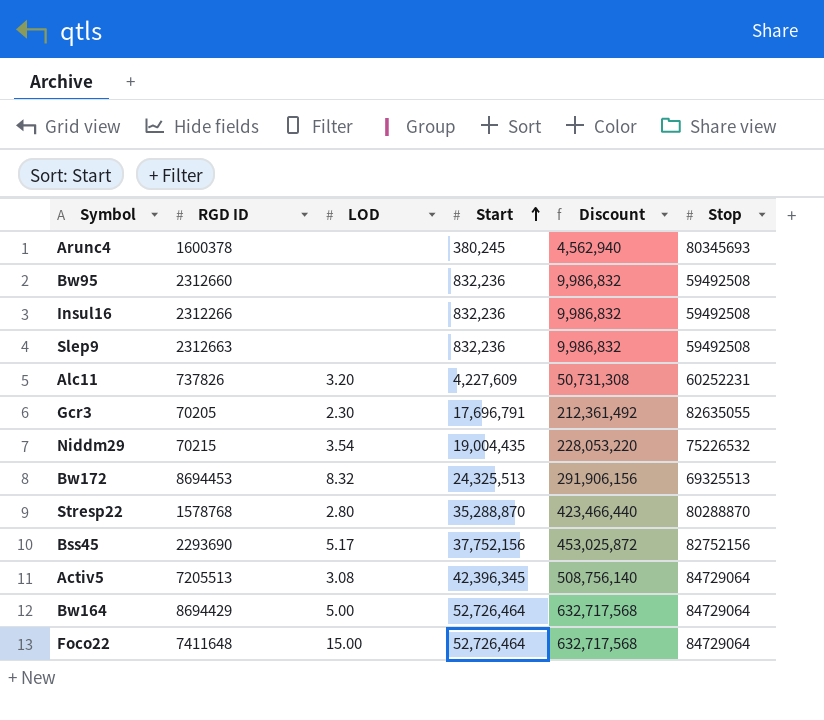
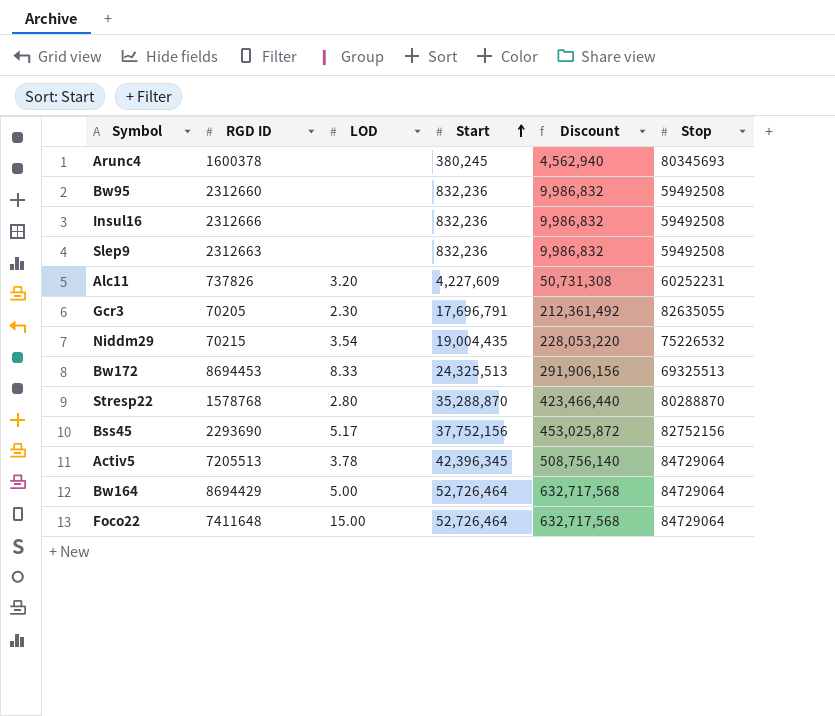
Insul16 | RGD ID: 2312266 -> 2312666
Bw172 | LOD: 8.32 -> 8.33
Activ5 | LOD: 3.08 -> 3.78

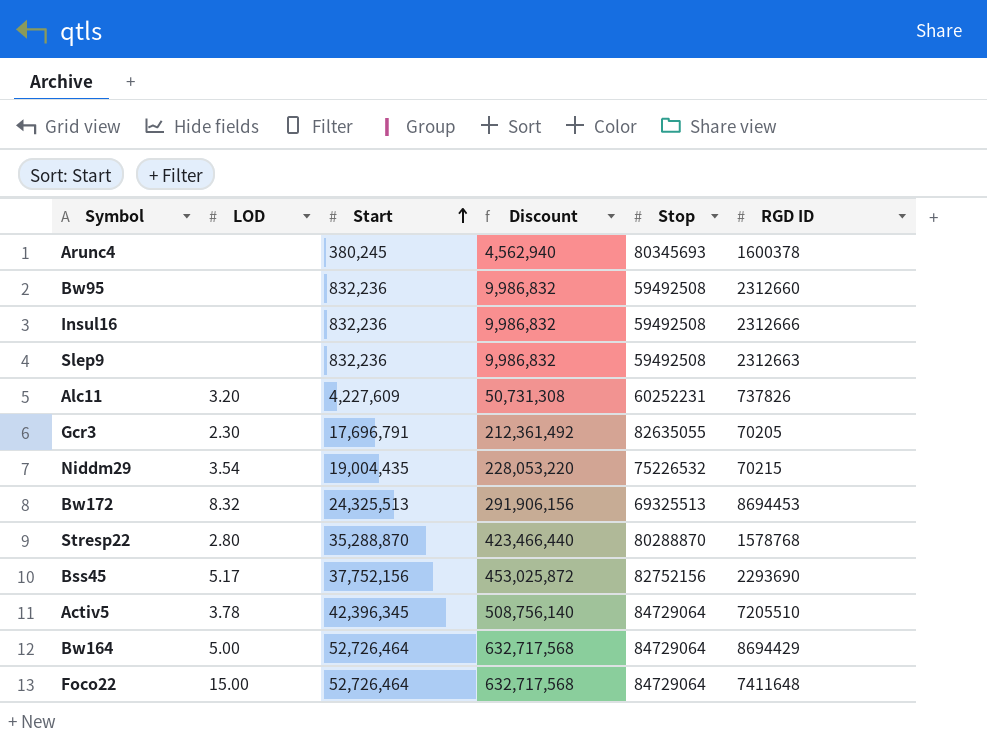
column RGD ID | position: 2 -> 6
Bw172 | LOD: 8.33 -> 8.32
Activ5 | RGD ID: 7205513 -> 7205510

